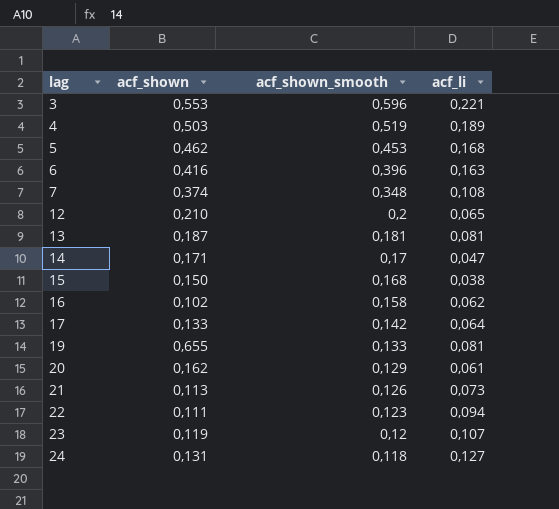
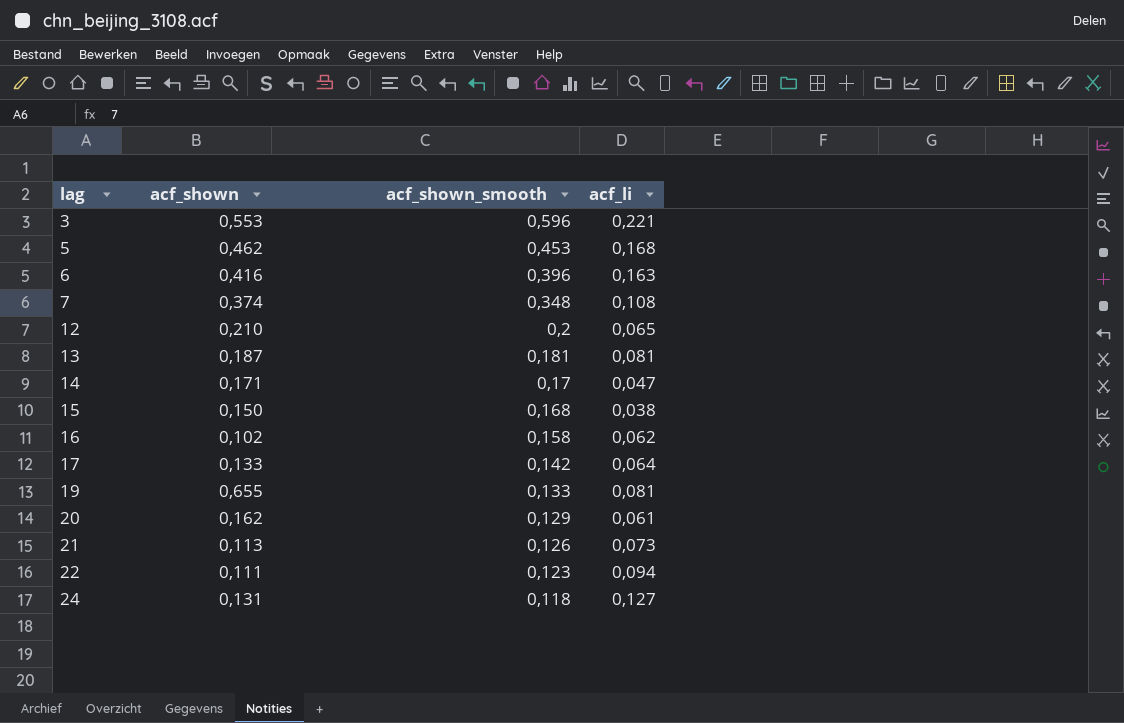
row 4: 0,503 | 0,519 | 0,189 -> none
row 23: 0,119 | 0,12 | 0,107 -> none

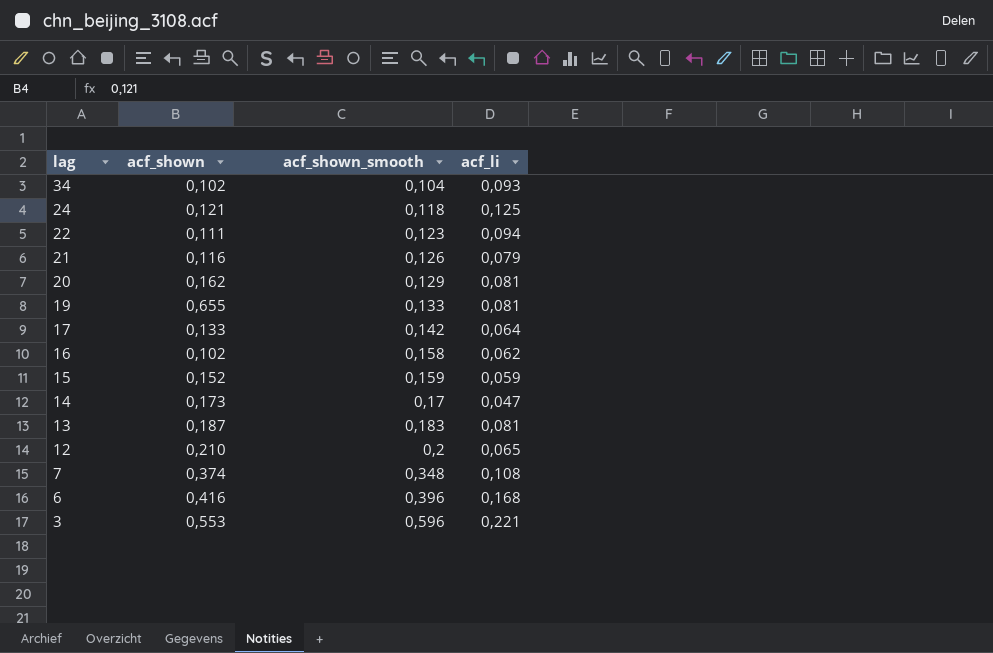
row order: lag ascending -> lag descending
row 5: 0,462 | 0,453 | 0,168 -> none
row 34: none -> 0,102 | 0,104 | 0,093
24 | acf_shown: 0,131 -> 0,121
24 | acf_li: 0,127 -> 0,125
21 | acf_shown: 0,113 -> 0,116
21 | acf_li: 0,073 -> 0,079
20 | acf_li: 0,061 -> 0,081
15 | acf_shown: 0,150 -> 0,152
15 | acf_shown_smooth: 0,168 -> 0,159
15 | acf_li: 0,038 -> 0,059
14 | acf_shown: 0,171 -> 0,173
13 | acf_shown_smooth: 0,181 -> 0,183
6 | acf_li: 0,163 -> 0,168

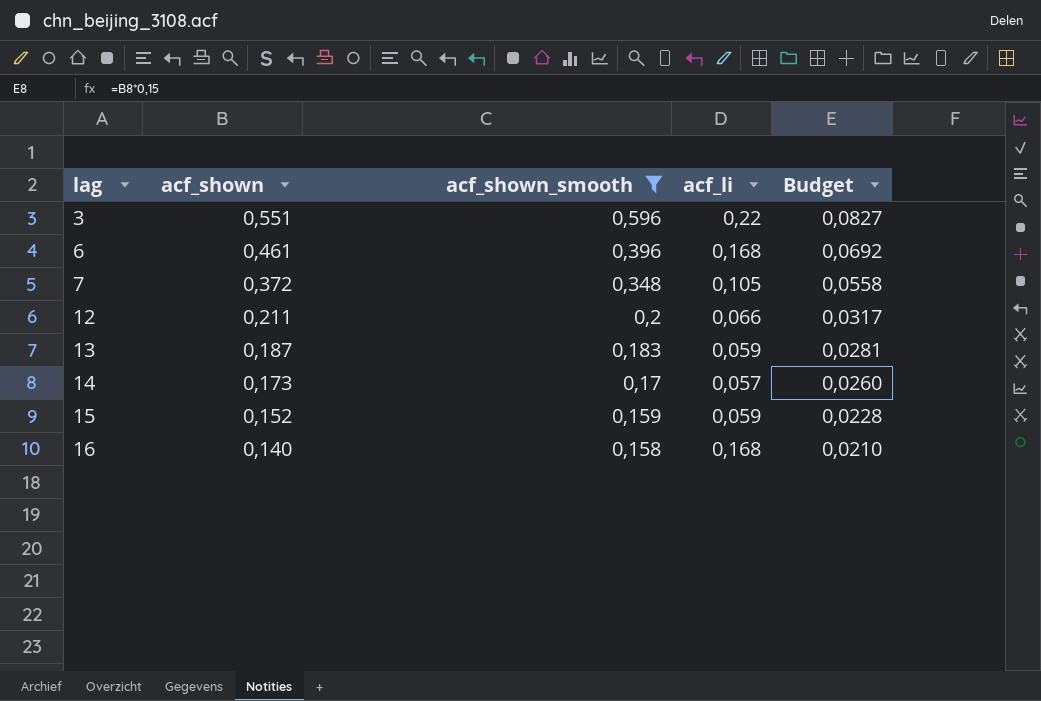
filter: none -> acf_shown_smooth >= 0,158
row order: lag descending -> lag ascending
column Budget | formula: none -> [acf_shown] * 0,15
3 | acf_shown: 0,553 -> 0,551
3 | acf_li: 0,221 -> 0,22
6 | acf_shown: 0,416 -> 0,461
7 | acf_shown: 0,374 -> 0,372
7 | acf_li: 0,108 -> 0,105
12 | acf_shown: 0,210 -> 0,211
12 | acf_li: 0,065 -> 0,066
13 | acf_li: 0,081 -> 0,059
14 | acf_li: 0,047 -> 0,057
16 | acf_shown: 0,102 -> 0,140
16 | acf_li: 0,062 -> 0,168

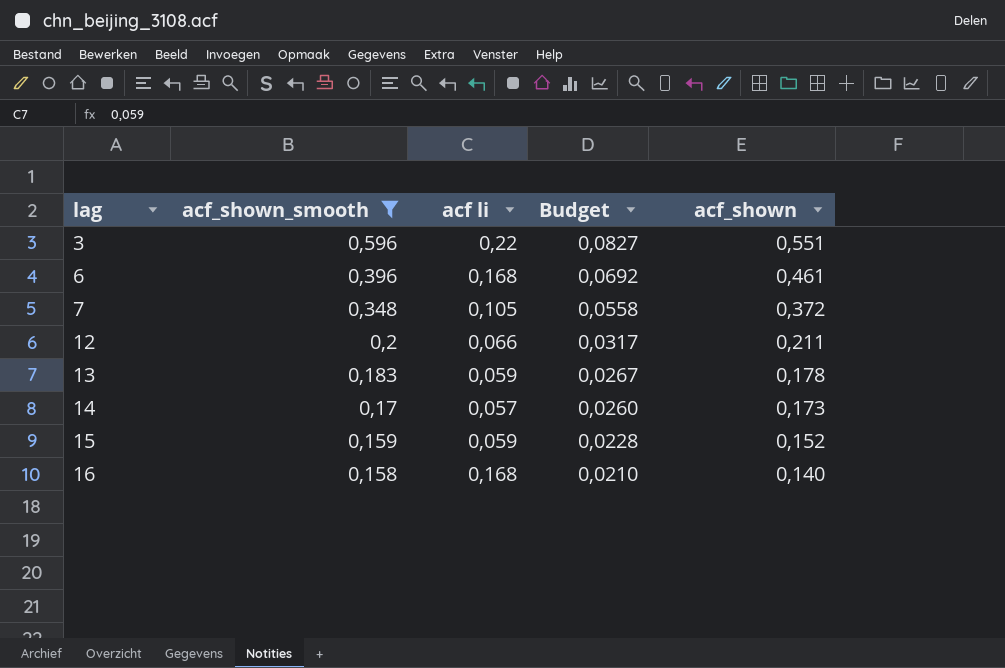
column name: acf_li -> acf li
column acf_shown | position: 2 -> 5
13 | Budget: 0,0281 -> 0,0267
13 | acf_shown: 0,187 -> 0,178

